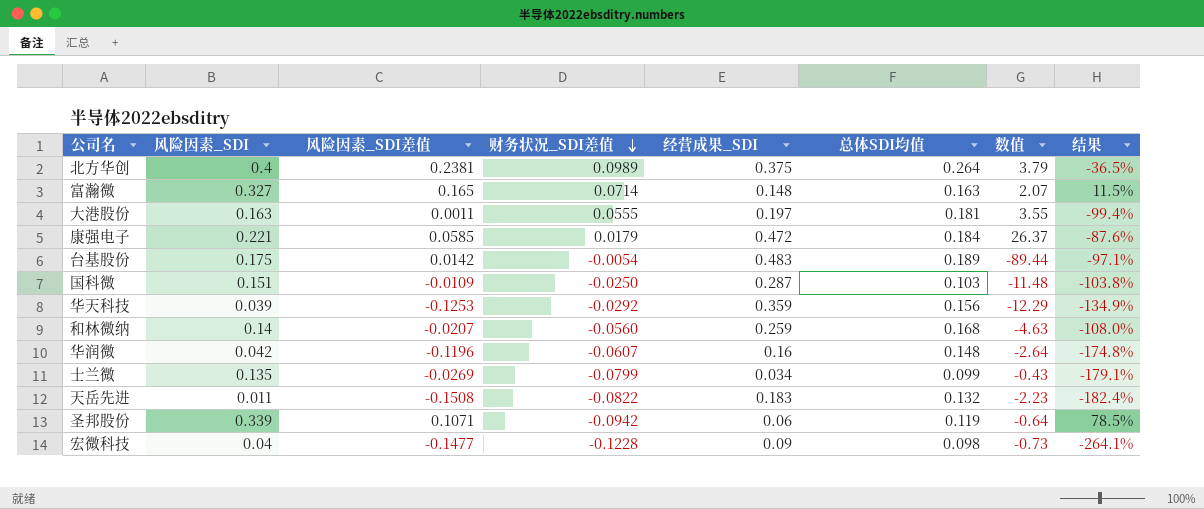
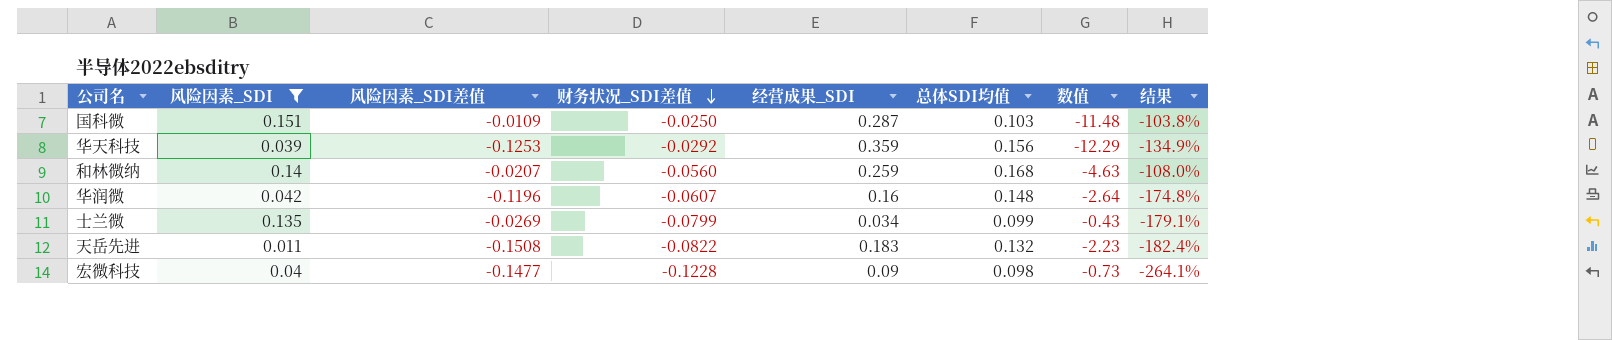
filter: none -> 风险因素_SDI <= 0.151

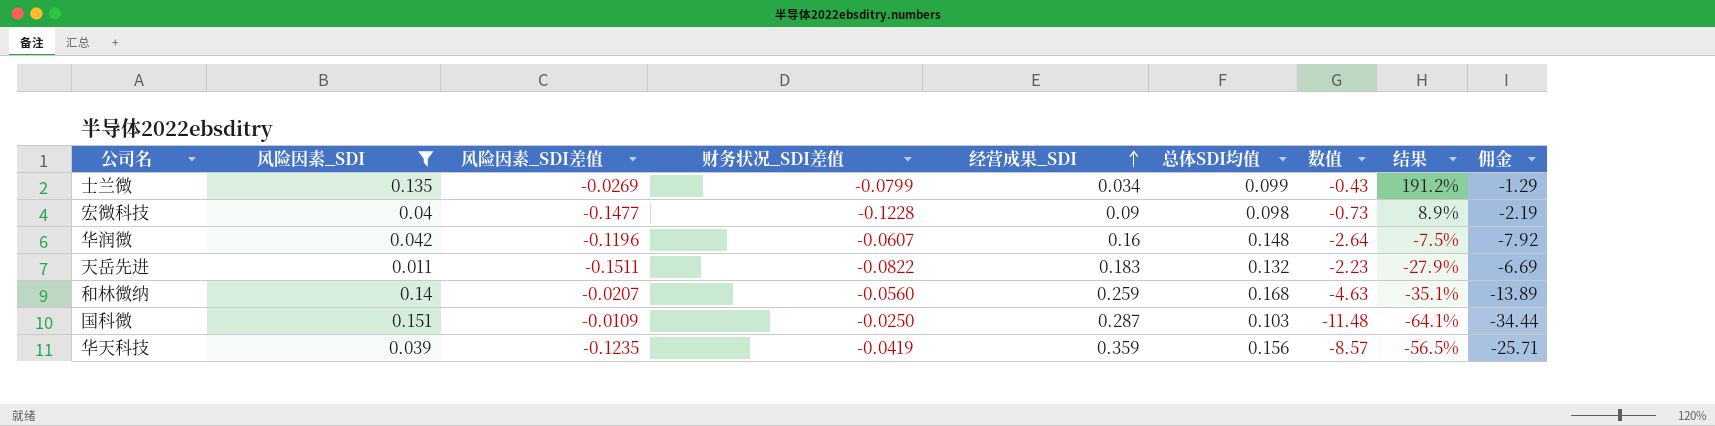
row order: 财务状况_SDI差值 descending -> 经营成果_SDI ascending
column 结果 | formula: ([风险因素_SDI差值] - [经营成果_SDI]) / [经营成果_SDI] -> ([总体SDI均值] - [经营成果_SDI]) / [经营成果_SDI]
column 佣金 | formula: none -> [数值] * 3
天岳先进 | 风险因素_SDI差值: -0.1508 -> -0.1511
华天科技 | 风险因素_SDI差值: -0.1253 -> -0.1235
华天科技 | 财务状况_SDI差值: -0.0292 -> -0.0419
华天科技 | 数值: -12.29 -> -8.57

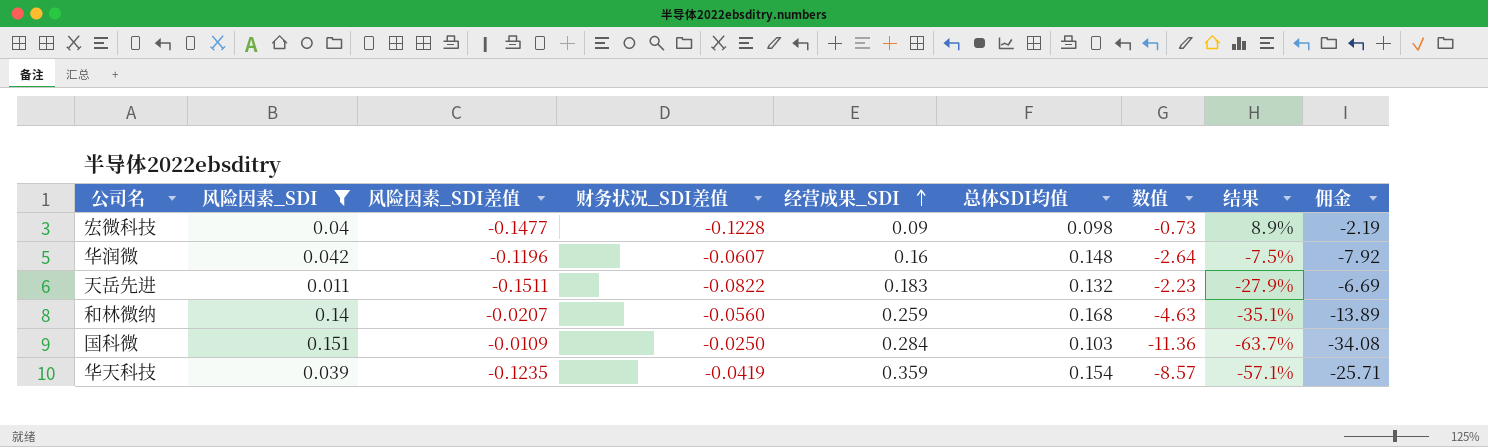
row 士兰微: 0.135 | -0.0269 | -0.0799 | 0.034 | 0.099 | -0.43 | 191.2% | -1.29 -> none
国科微 | 经营成果_SDI: 0.287 -> 0.284
国科微 | 数值: -11.48 -> -11.36
国科微 | 结果: -64.1% -> -63.7%
国科微 | 佣金: -34.44 -> -34.08
华天科技 | 总体SDI均值: 0.156 -> 0.154
华天科技 | 结果: -56.5% -> -57.1%

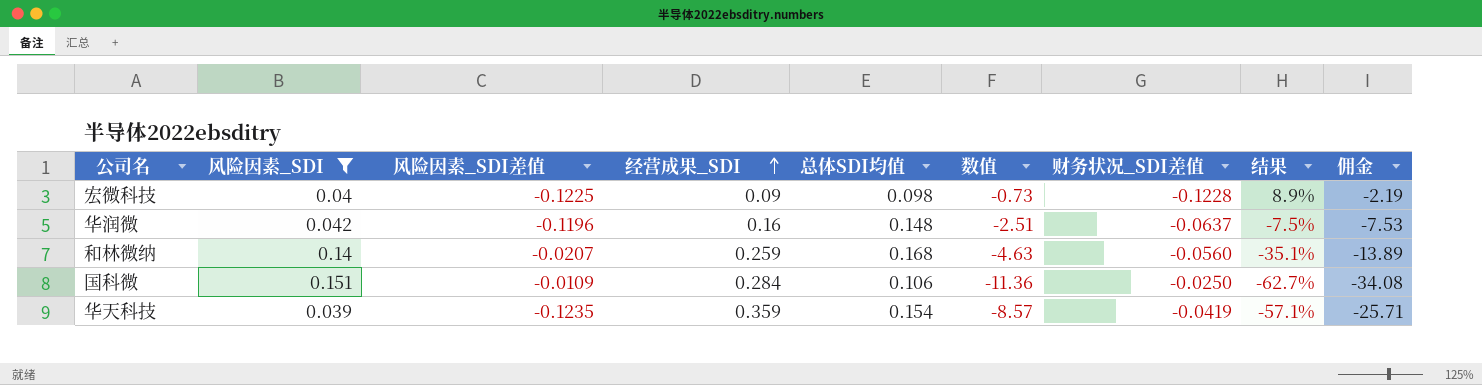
column 财务状况_SDI差值 | position: 4 -> 7
row 天岳先进: 0.011 | -0.1511 | -0.0822 | 0.183 | 0.132 | -2.23 | -27.9% | -6.69 -> none
宏微科技 | 风险因素_SDI差值: -0.1477 -> -0.1225
华润微 | 数值: -2.64 -> -2.51
华润微 | 财务状况_SDI差值: -0.0607 -> -0.0637
华润微 | 佣金: -7.92 -> -7.53
国科微 | 总体SDI均值: 0.103 -> 0.106
国科微 | 结果: -63.7% -> -62.7%

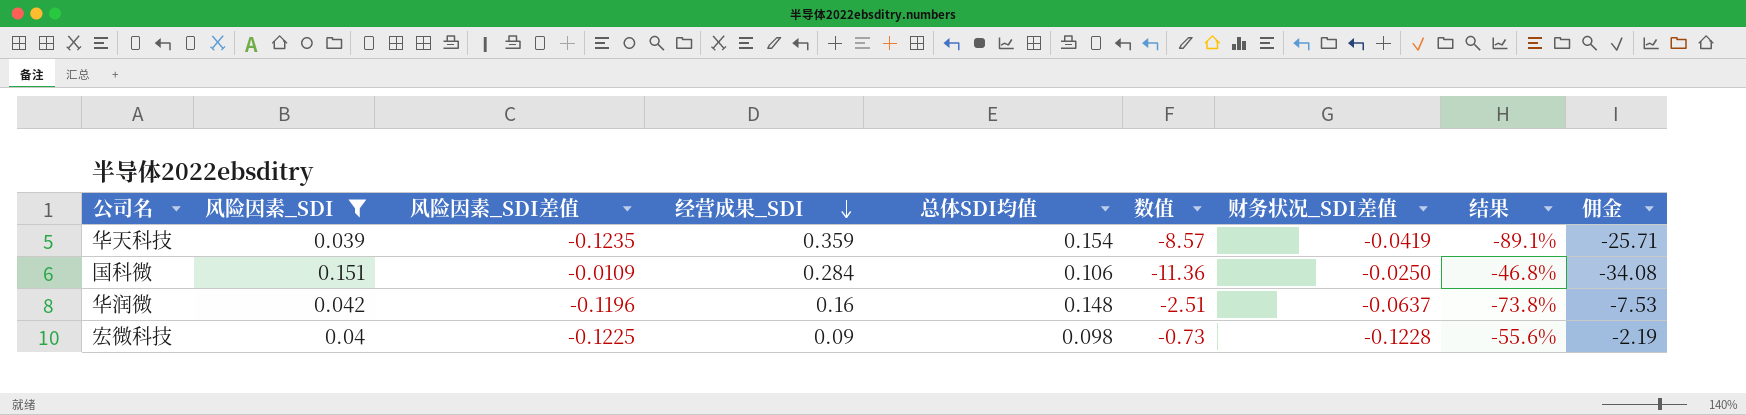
row order: 经营成果_SDI ascending -> 经营成果_SDI descending
column 结果 | formula: ([总体SDI均值] - [经营成果_SDI]) / [经营成果_SDI] -> ([风险因素_SDI] - [经营成果_SDI]) / [经营成果_SDI]
row 和林微纳: 0.14 | -0.0207 | 0.259 | 0.168 | -4.63 | -0.0560 | -35.1% | -13.89 -> none

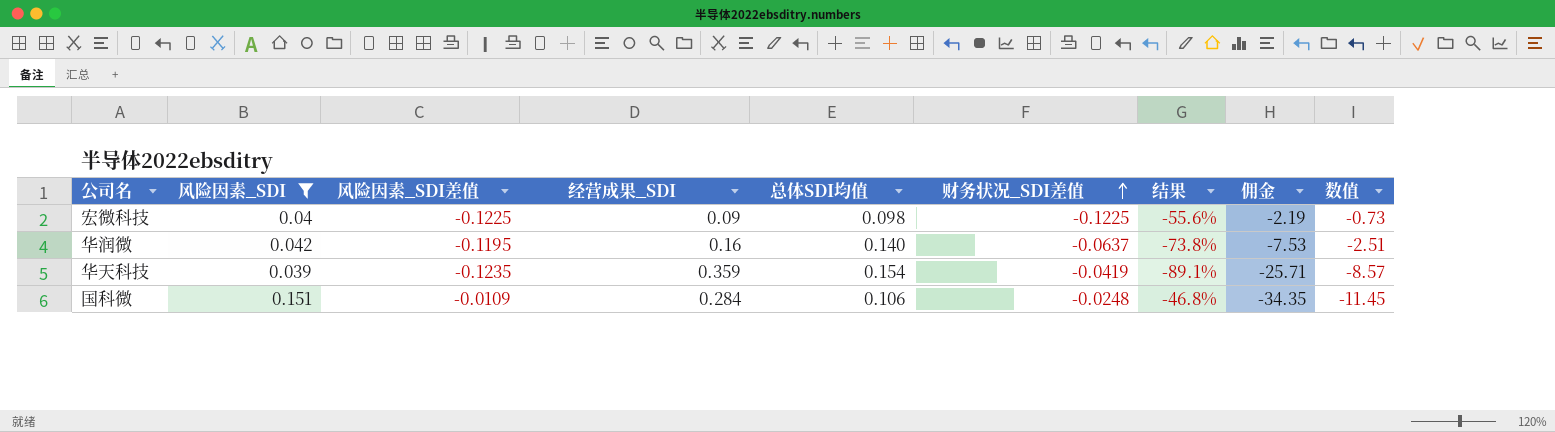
row order: 经营成果_SDI descending -> 财务状况_SDI差值 ascending
column 数值 | position: 6 -> 9
宏微科技 | 财务状况_SDI差值: -0.1228 -> -0.1225
华润微 | 风险因素_SDI差值: -0.1196 -> -0.1195
华润微 | 总体SDI均值: 0.148 -> 0.140
国科微 | 财务状况_SDI差值: -0.0250 -> -0.0248
国科微 | 佣金: -34.08 -> -34.35
国科微 | 数值: -11.36 -> -11.45

